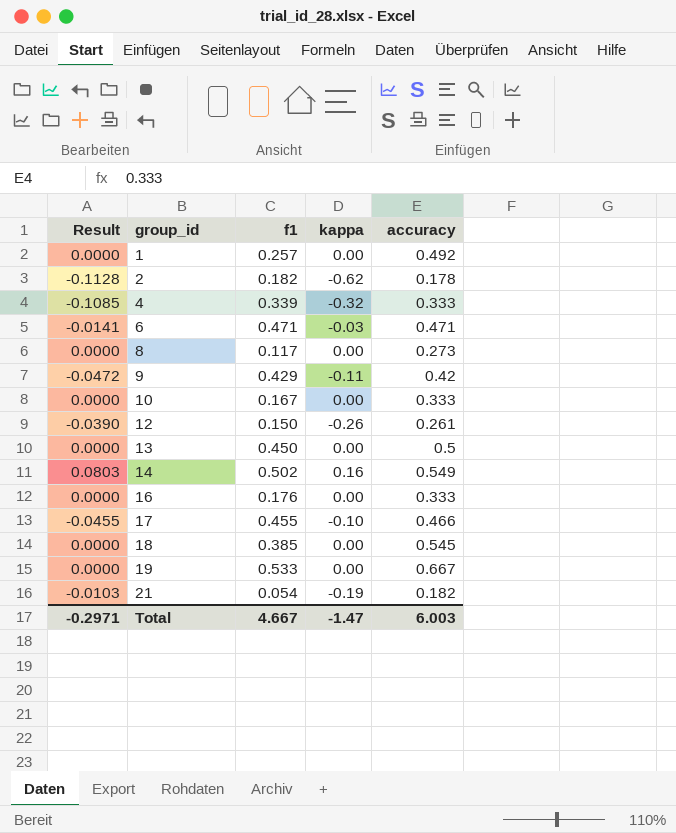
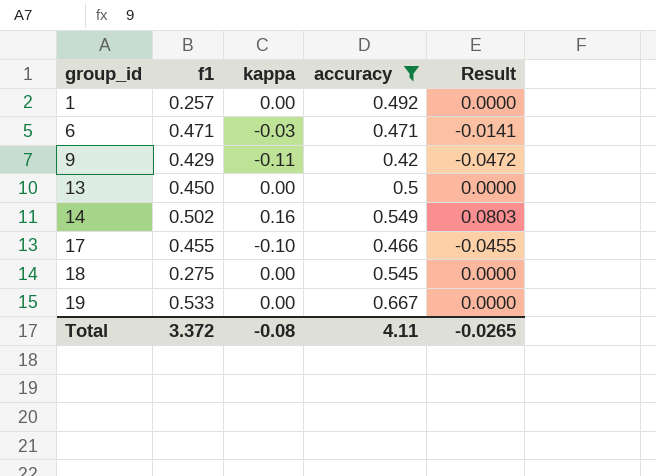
filter: none -> accuracy >= 0.42
column Result | position: 1 -> 5
18 | f1: 0.385 -> 0.275
Total | f1: 4.667 -> 3.372
Total | kappa: -1.47 -> -0.08
Total | accuracy: 6.003 -> 4.11
Total | Result: -0.2971 -> -0.0265

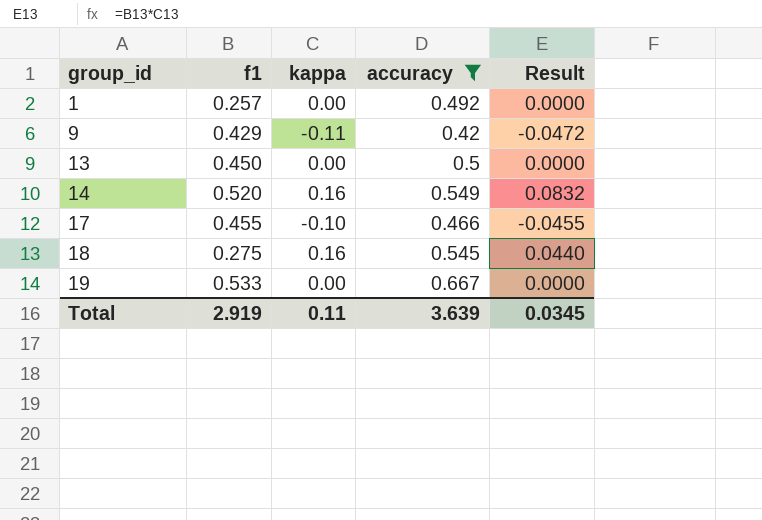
row 6: 0.471 | -0.03 | 0.471 | -0.0141 -> none
14 | f1: 0.502 -> 0.520
14 | Result: 0.0803 -> 0.0832
18 | kappa: 0.00 -> 0.16
18 | Result: 0.0000 -> 0.0440
Total | f1: 3.372 -> 2.919
Total | kappa: -0.08 -> 0.11
Total | accuracy: 4.11 -> 3.639
Total | Result: -0.0265 -> 0.0345

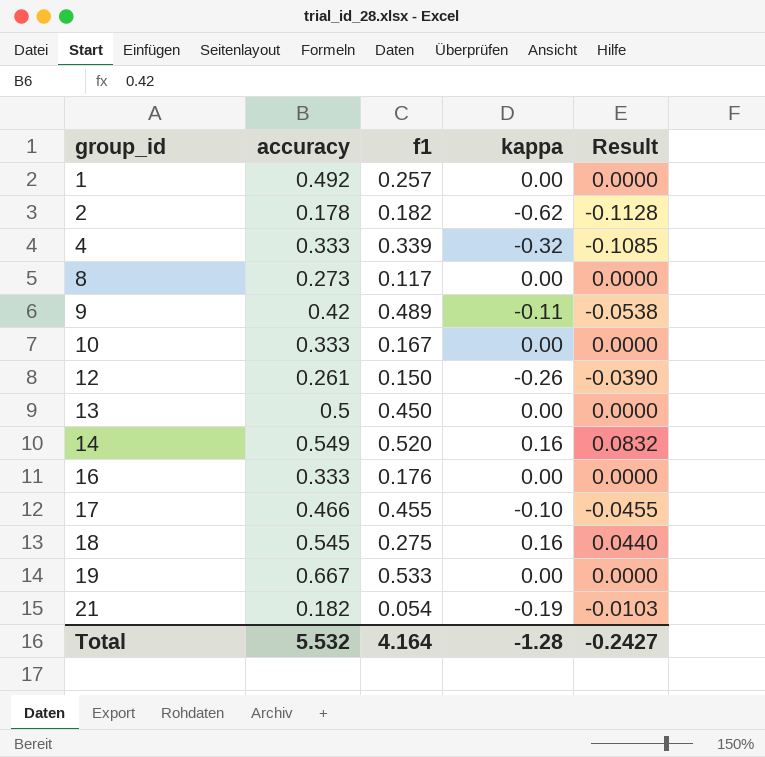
filter: accuracy >= 0.42 -> none
column accuracy | position: 4 -> 2
9 | f1: 0.429 -> 0.489
9 | Result: -0.0472 -> -0.0538
Total | accuracy: 3.639 -> 5.532
Total | f1: 2.919 -> 4.164
Total | kappa: 0.11 -> -1.28
Total | Result: 0.0345 -> -0.2427

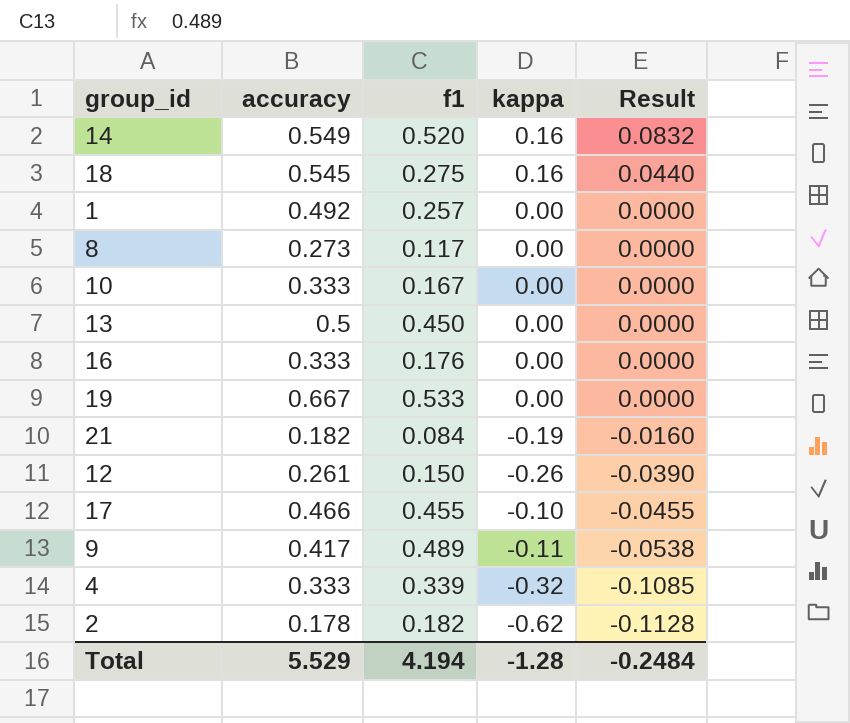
row order: group_id ascending -> Result descending
21 | f1: 0.054 -> 0.084
21 | Result: -0.0103 -> -0.0160
9 | accuracy: 0.42 -> 0.417
Total | accuracy: 5.532 -> 5.529
Total | f1: 4.164 -> 4.194
Total | Result: -0.2427 -> -0.2484

